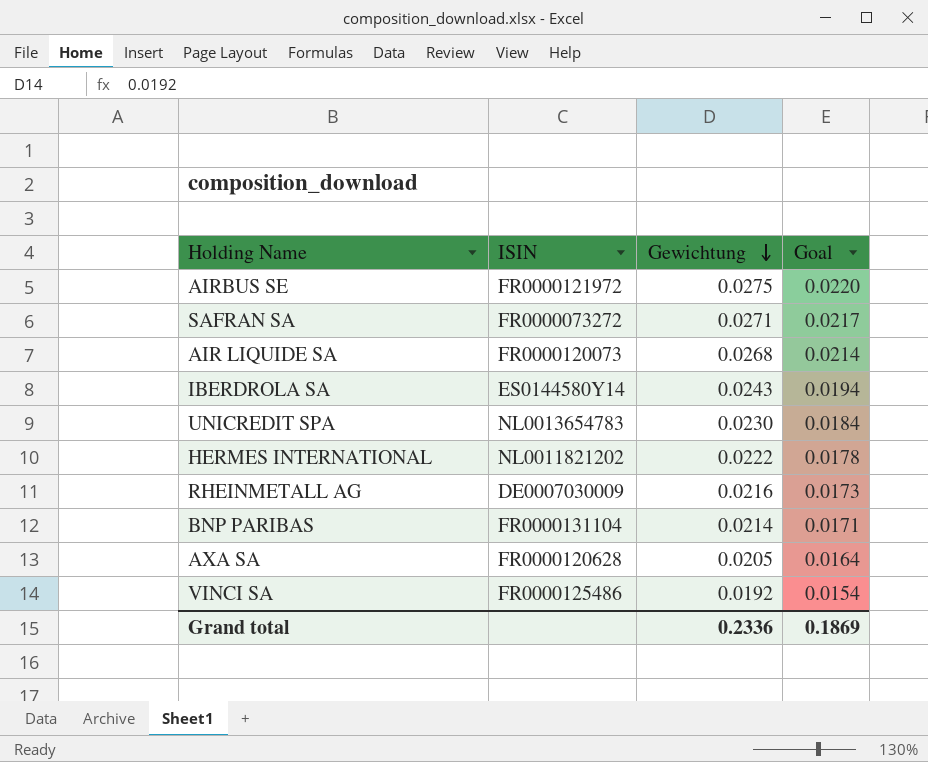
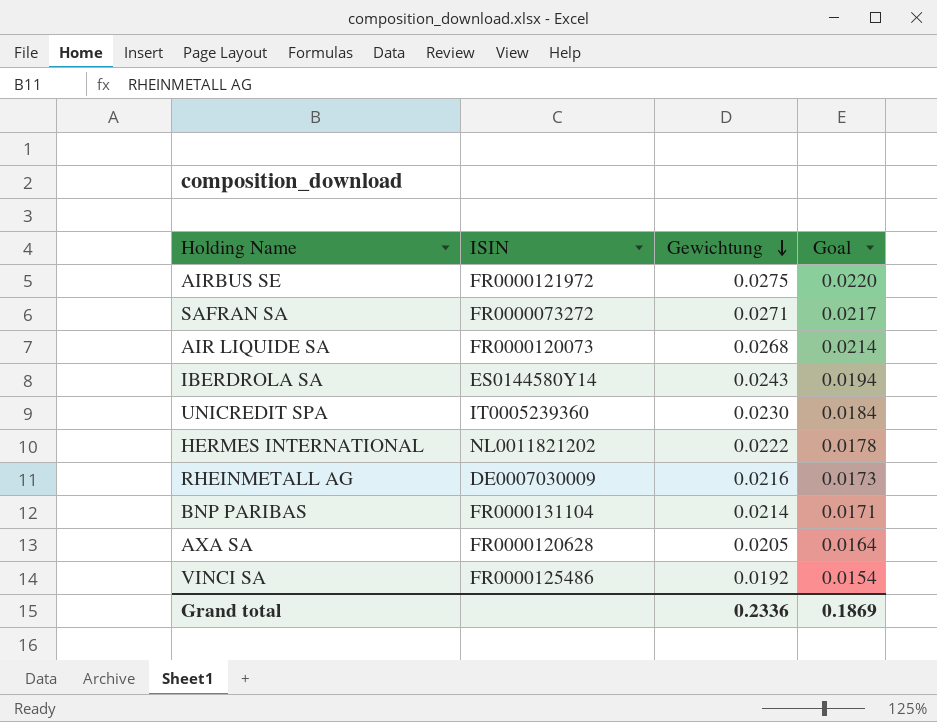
UNICREDIT SPA | ISIN: NL0013654783 -> IT0005239360

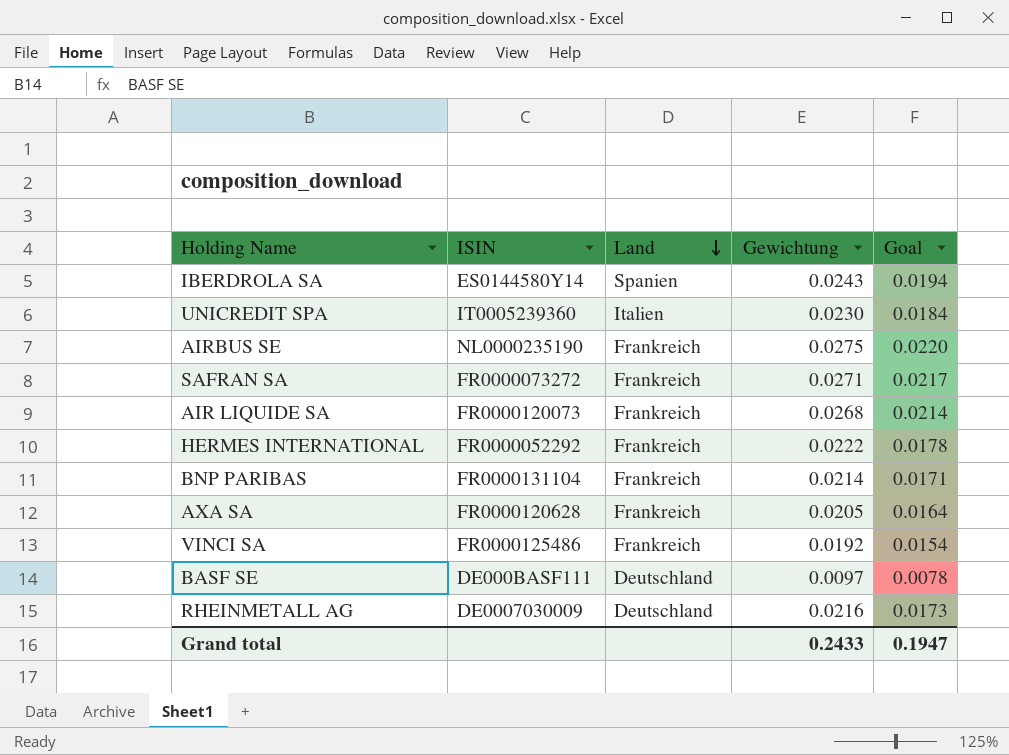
row order: Gewichtung descending -> Land descending
column Land | position: none -> 3
AIRBUS SE | ISIN: FR0000121972 -> NL0000235190
HERMES INTERNATIONAL | ISIN: NL0011821202 -> FR0000052292
row BASF SE: none -> DE000BASF111 | Deutschland | 0.0097 | 0.0078
Grand total | Gewichtung: 0.2336 -> 0.2433
Grand total | Goal: 0.1869 -> 0.1947

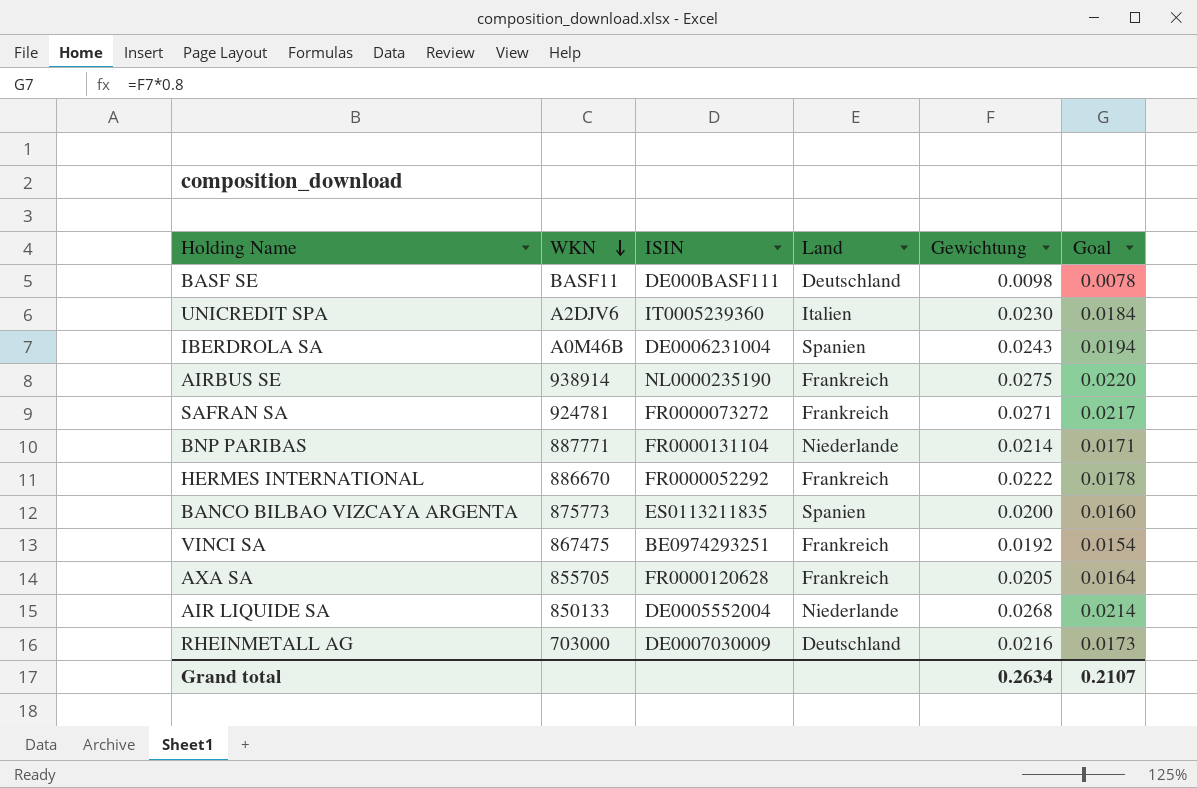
row order: Land descending -> WKN descending
column WKN | position: none -> 2
BASF SE | Gewichtung: 0.0097 -> 0.0098
IBERDROLA SA | ISIN: ES0144580Y14 -> DE0006231004
BNP PARIBAS | Land: Frankreich -> Niederlande
row BANCO BILBAO VIZCAYA ARGENTA: none -> 875773 | ES0113211835 | Spanien | 0.0200 | 0.0160
VINCI SA | ISIN: FR0000125486 -> BE0974293251
AIR LIQUIDE SA | ISIN: FR0000120073 -> DE0005552004
AIR LIQUIDE SA | Land: Frankreich -> Niederlande
Grand total | Gewichtung: 0.2433 -> 0.2634
Grand total | Goal: 0.1947 -> 0.2107

